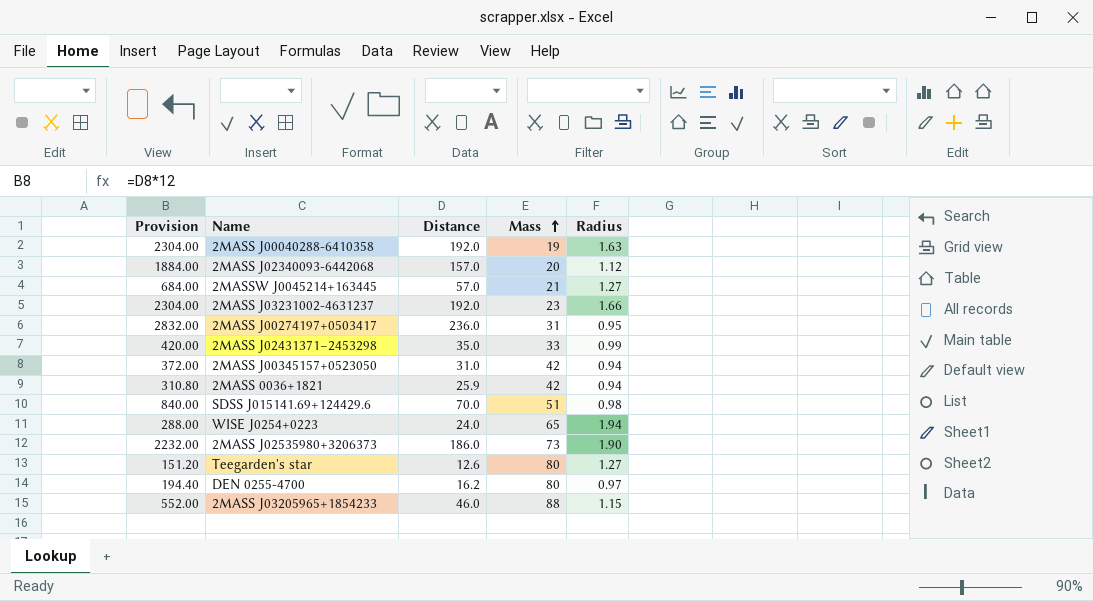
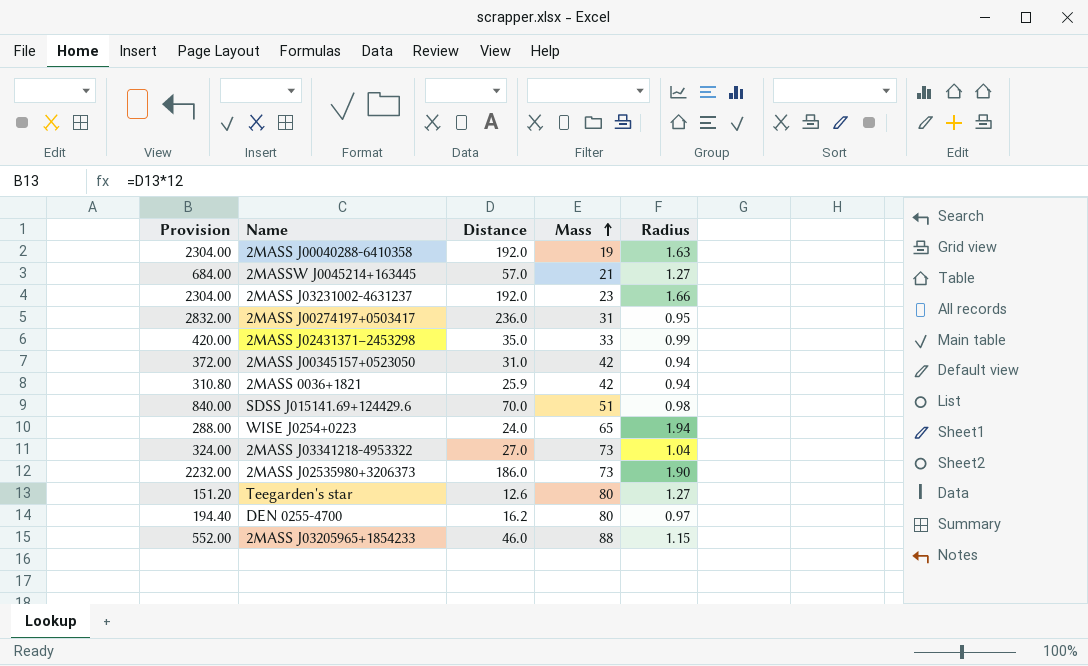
row 2MASS J02340093-6442068: 1884.00 | 157.0 | 20 | 1.12 -> none
row 2MASS J03341218-4953322: none -> 324.00 | 27.0 | 73 | 1.04

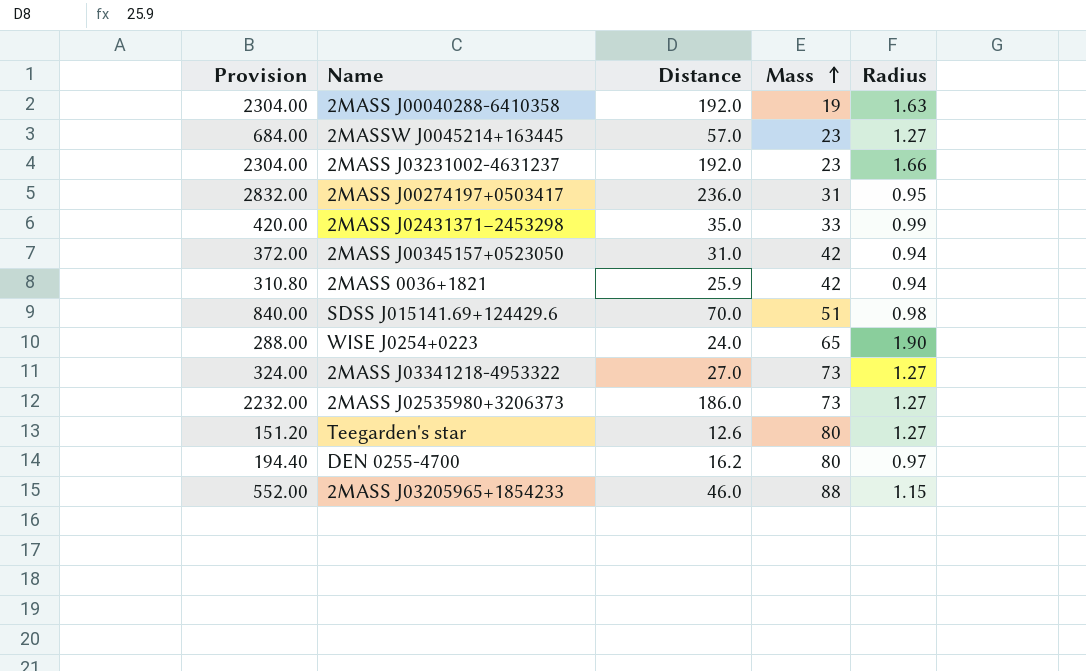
2MASSW J0045214+163445 | Mass: 21 -> 23
WISE J0254+0223 | Radius: 1.94 -> 1.90
2MASS J03341218-4953322 | Radius: 1.04 -> 1.27
2MASS J02535980+3206373 | Radius: 1.90 -> 1.27

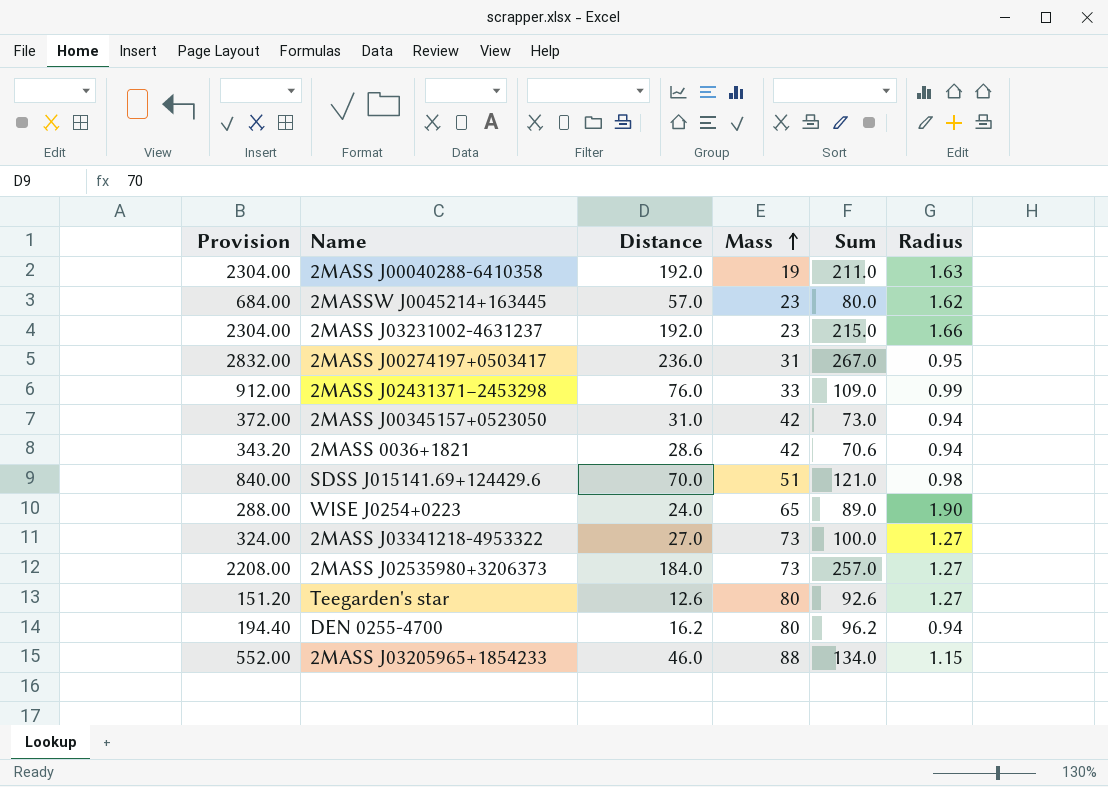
column Sum | formula: none -> [Distance] + [Mass]
2MASSW J0045214+163445 | Radius: 1.27 -> 1.62
2MASS J02431371−2453298 | Provision: 420.00 -> 912.00
2MASS J02431371−2453298 | Distance: 35.0 -> 76.0
2MASS 0036+1821 | Provision: 310.80 -> 343.20
2MASS 0036+1821 | Distance: 25.9 -> 28.6
2MASS J02535980+3206373 | Provision: 2232.00 -> 2208.00
2MASS J02535980+3206373 | Distance: 186.0 -> 184.0
DEN 0255-4700 | Radius: 0.97 -> 0.94

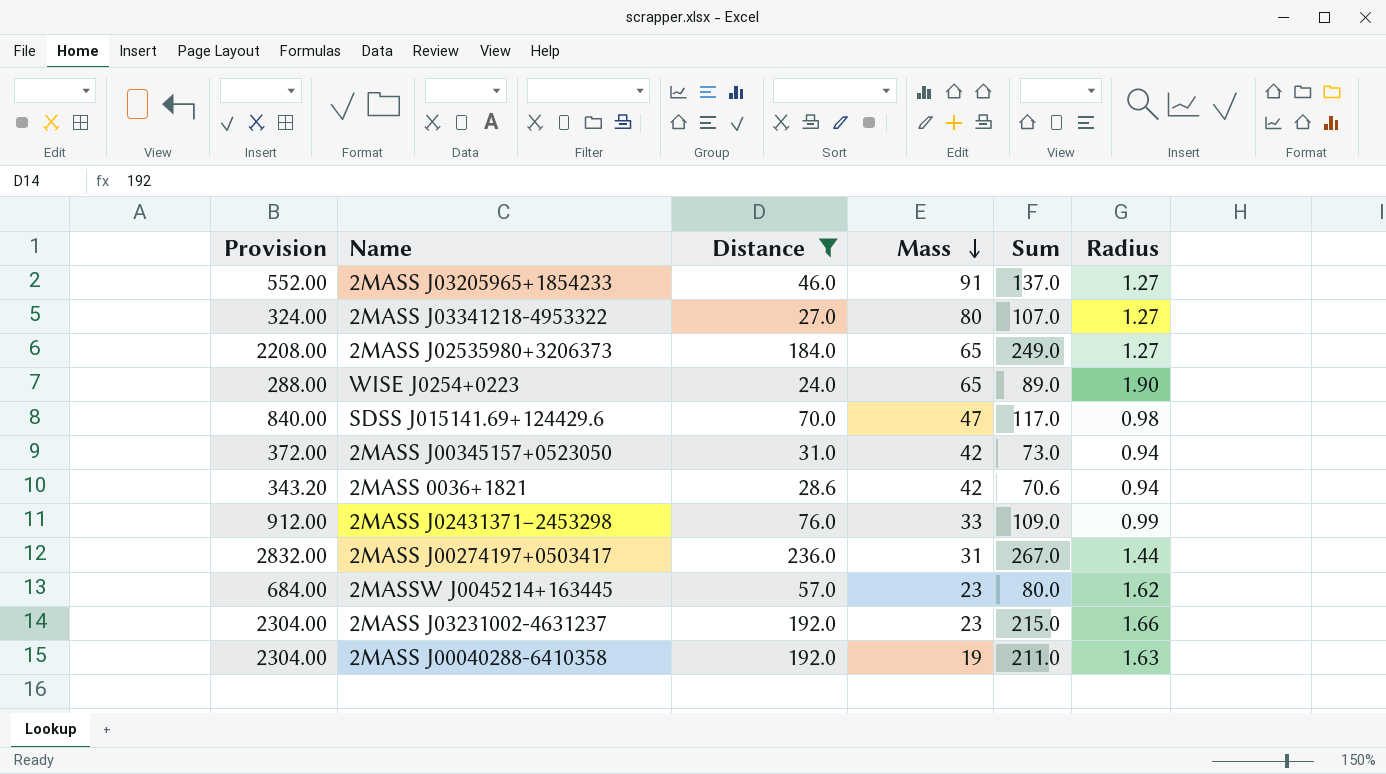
filter: none -> Distance >= 24.0
row order: Mass ascending -> Mass descending
2MASS J03205965+1854233 | Mass: 88 -> 91
2MASS J03205965+1854233 | Sum: 134.0 -> 137.0
2MASS J03205965+1854233 | Radius: 1.15 -> 1.27
2MASS J03341218-4953322 | Mass: 73 -> 80
2MASS J03341218-4953322 | Sum: 100.0 -> 107.0
2MASS J02535980+3206373 | Mass: 73 -> 65
2MASS J02535980+3206373 | Sum: 257.0 -> 249.0
SDSS J015141.69+124429.6 | Mass: 51 -> 47
SDSS J015141.69+124429.6 | Sum: 121.0 -> 117.0
2MASS J00274197+0503417 | Radius: 0.95 -> 1.44

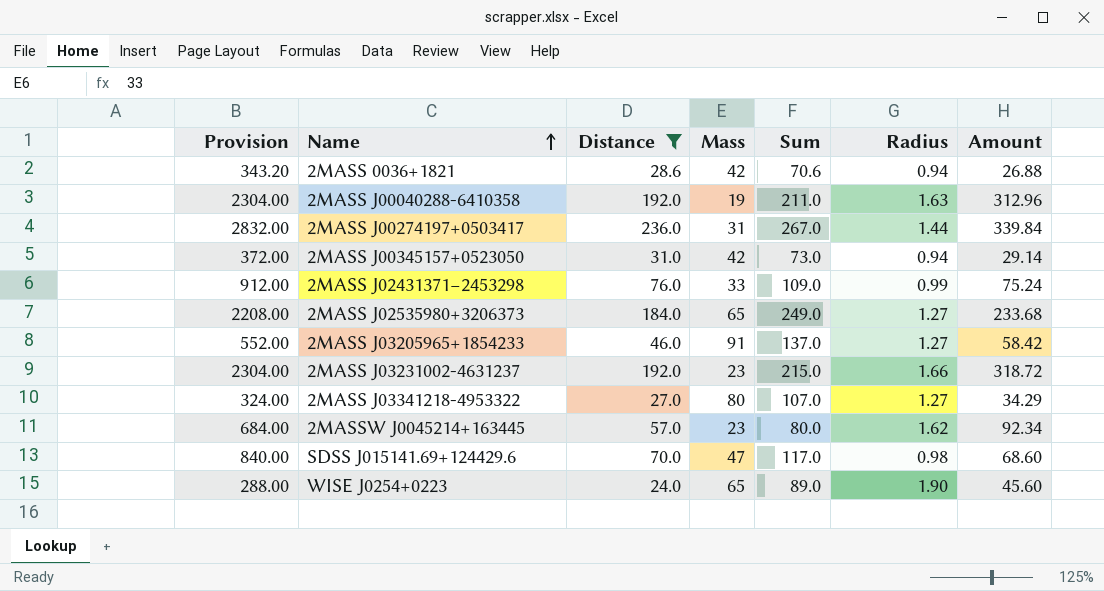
row order: Mass descending -> Name ascending
column Amount | formula: none -> [Distance] * [Radius]

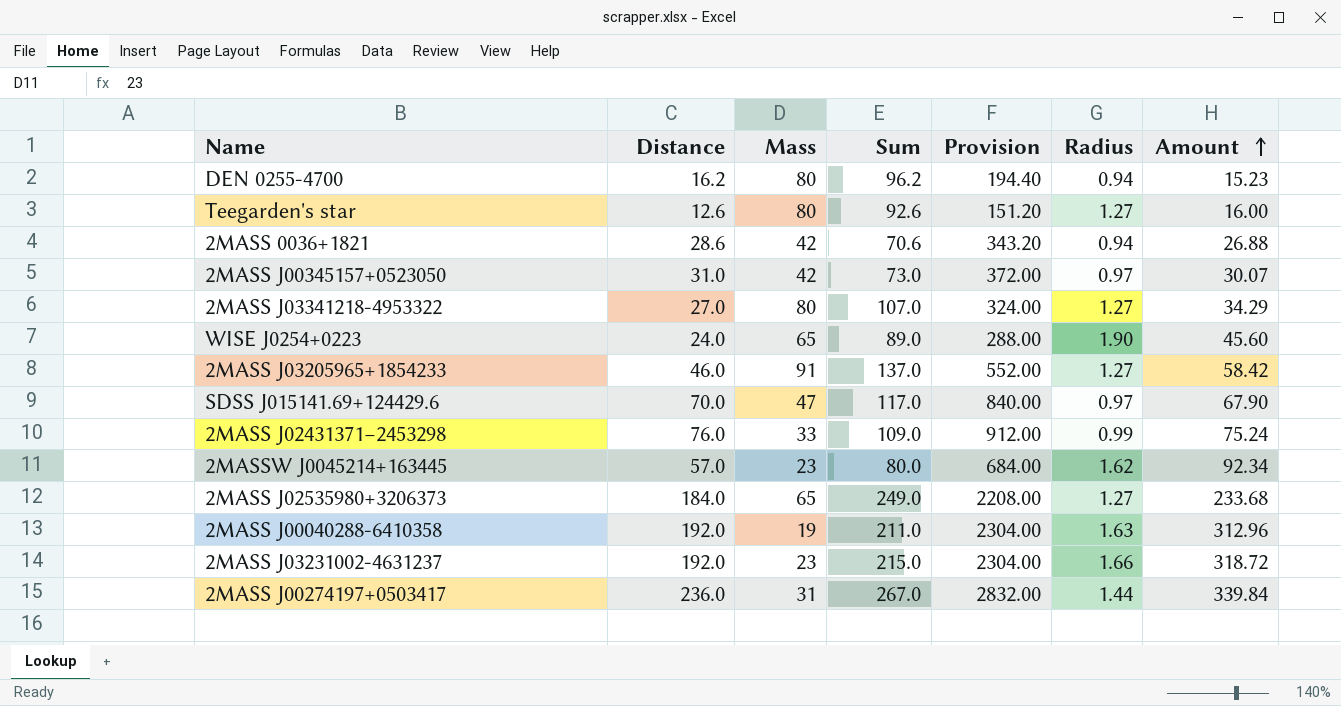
filter: Distance >= 24.0 -> none
row order: Name ascending -> Amount ascending
column Provision | position: 1 -> 5
2MASS J00345157+0523050 | Radius: 0.94 -> 0.97
2MASS J00345157+0523050 | Amount: 29.14 -> 30.07
SDSS J015141.69+124429.6 | Radius: 0.98 -> 0.97
SDSS J015141.69+124429.6 | Amount: 68.60 -> 67.90

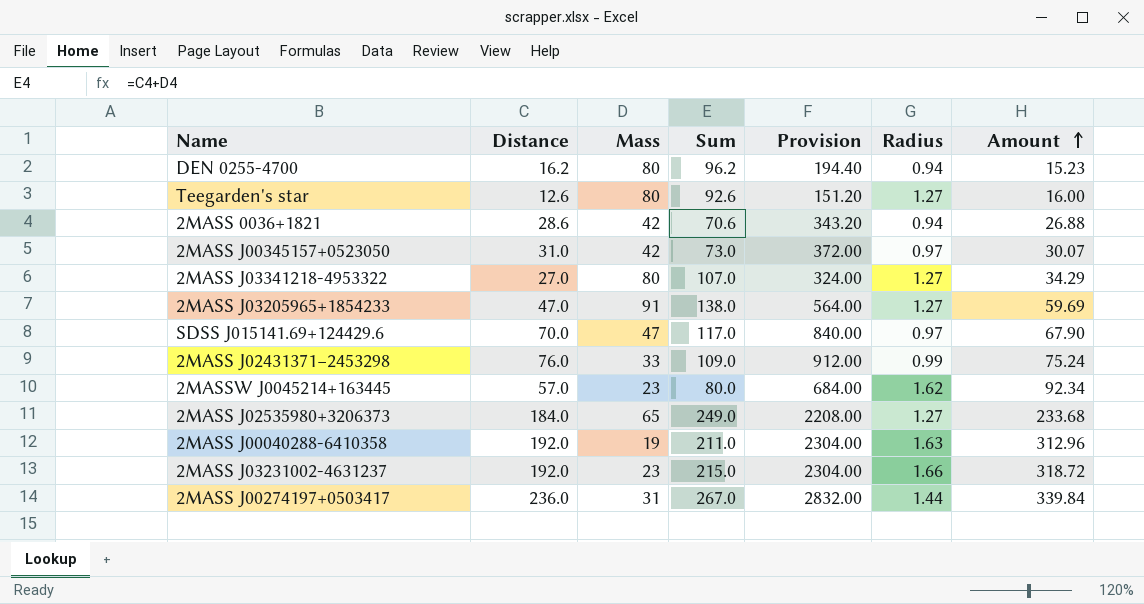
row WISE J0254+0223: 24.0 | 65 | 89.0 | 288.00 | 1.90 | 45.60 -> none
2MASS J03205965+1854233 | Distance: 46.0 -> 47.0
2MASS J03205965+1854233 | Sum: 137.0 -> 138.0
2MASS J03205965+1854233 | Provision: 552.00 -> 564.00
2MASS J03205965+1854233 | Amount: 58.42 -> 59.69

